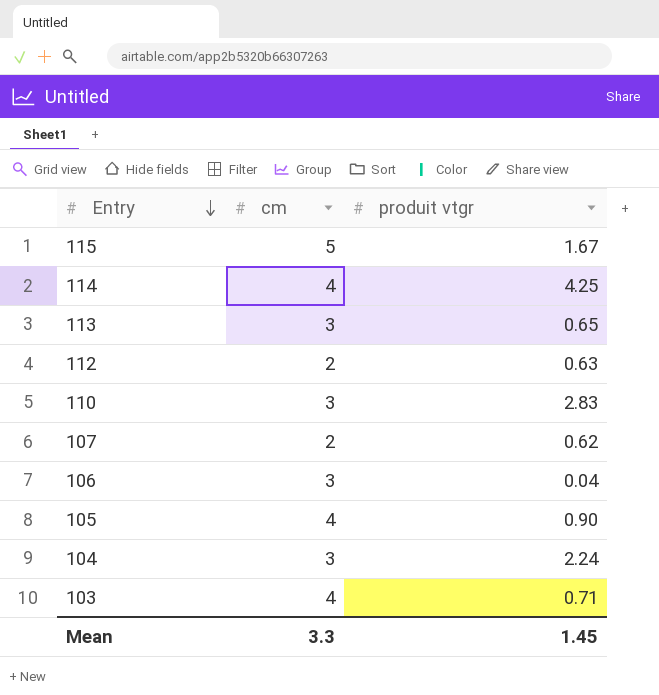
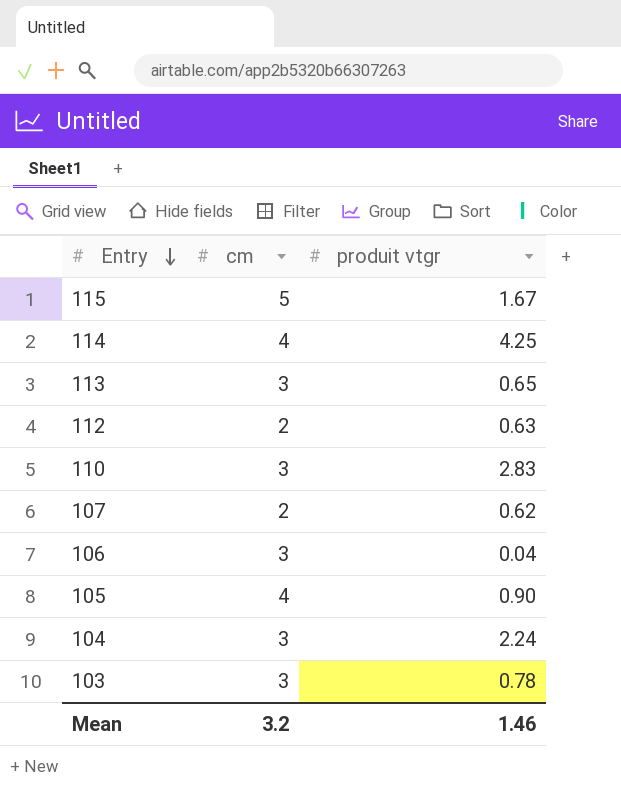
103 | cm: 4 -> 3
103 | produit vtgr: 0.71 -> 0.78
Mean | cm: 3.3 -> 3.2
Mean | produit vtgr: 1.45 -> 1.46

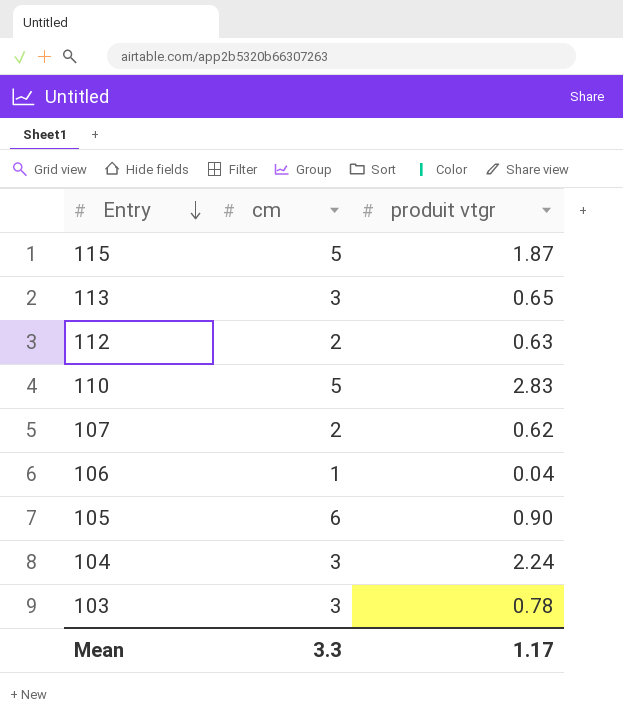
row 114: 4 | 4.25 -> none
115 | produit vtgr: 1.67 -> 1.87
110 | cm: 3 -> 5
106 | cm: 3 -> 1
105 | cm: 4 -> 6
Mean | cm: 3.2 -> 3.3
Mean | produit vtgr: 1.46 -> 1.17

